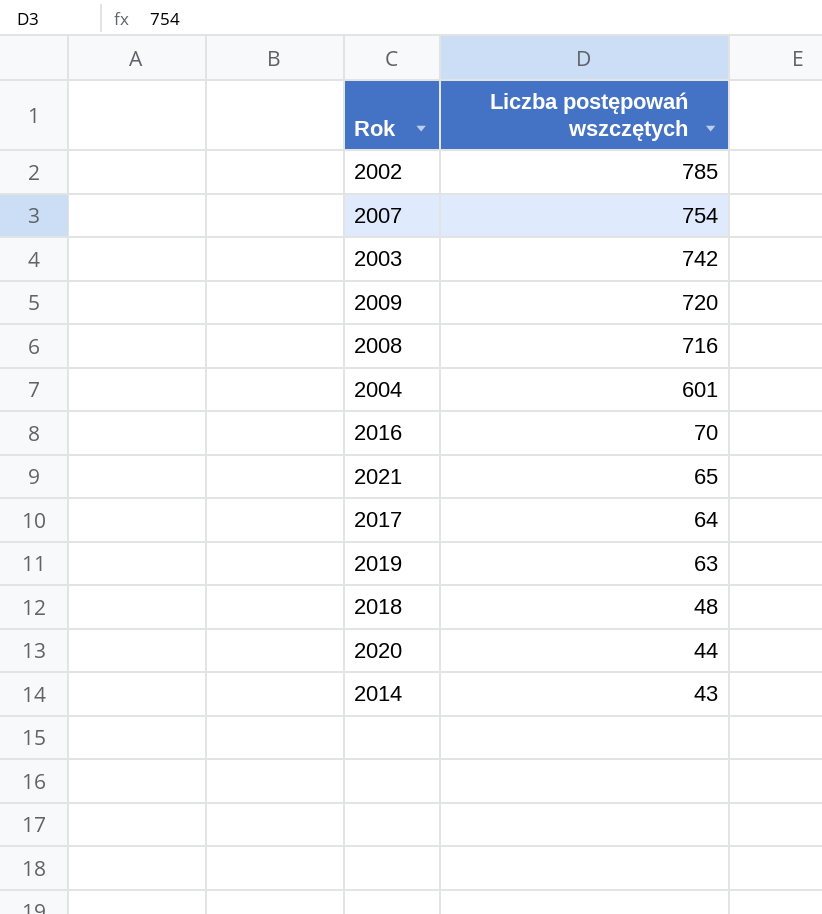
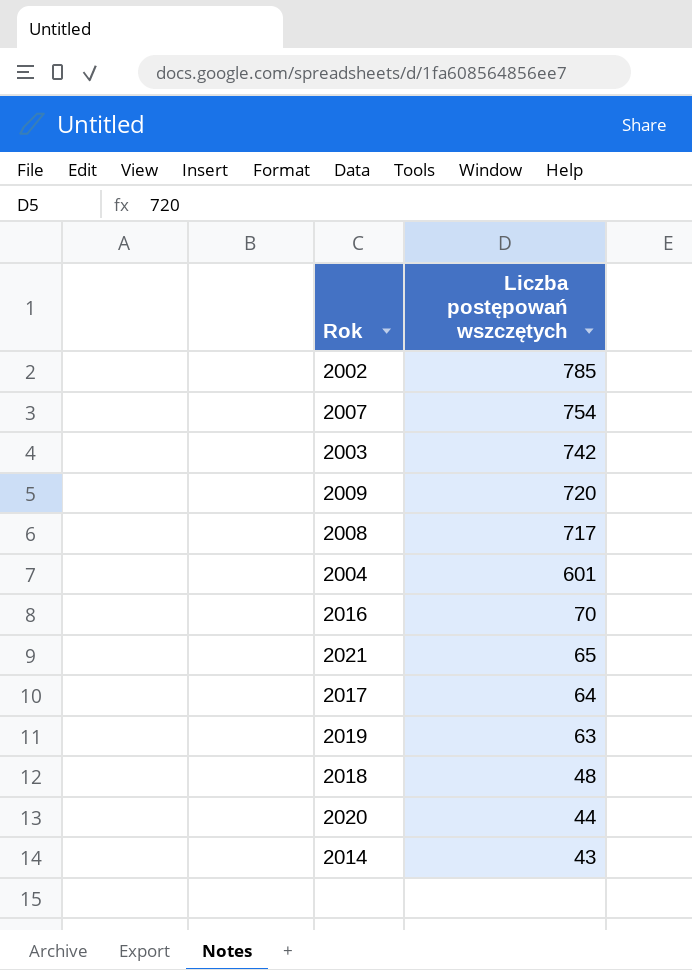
2008 | Liczba postępowań wszczętych: 716 -> 717

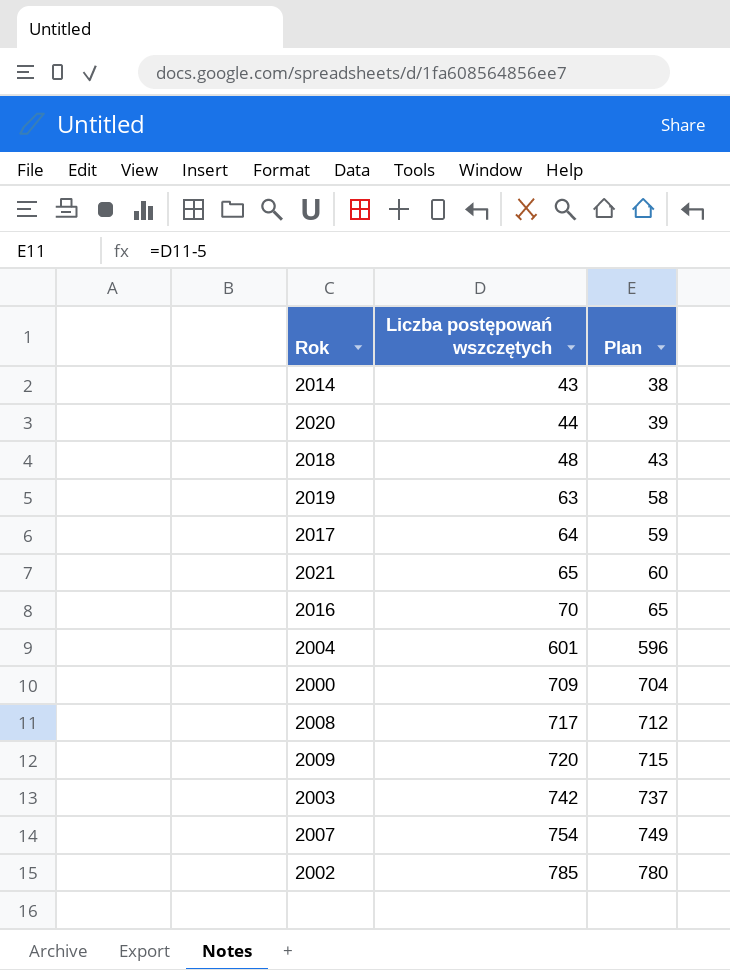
row order: Liczba postępowań wszczętych descending -> Liczba postępowań wszczętych ascending
column Plan | formula: none -> [Liczba postępowań wszczętych] - 5
row 2000: none -> 709 | 704

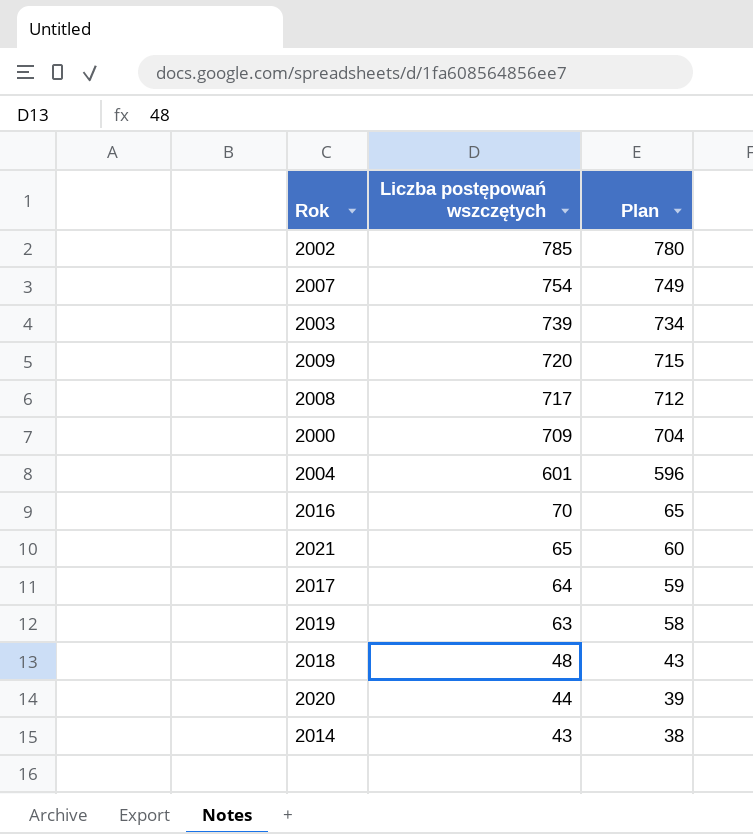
row order: Liczba postępowań wszczętych ascending -> Liczba postępowań wszczętych descending
2003 | Liczba postępowań wszczętych: 742 -> 739
2003 | Plan: 737 -> 734

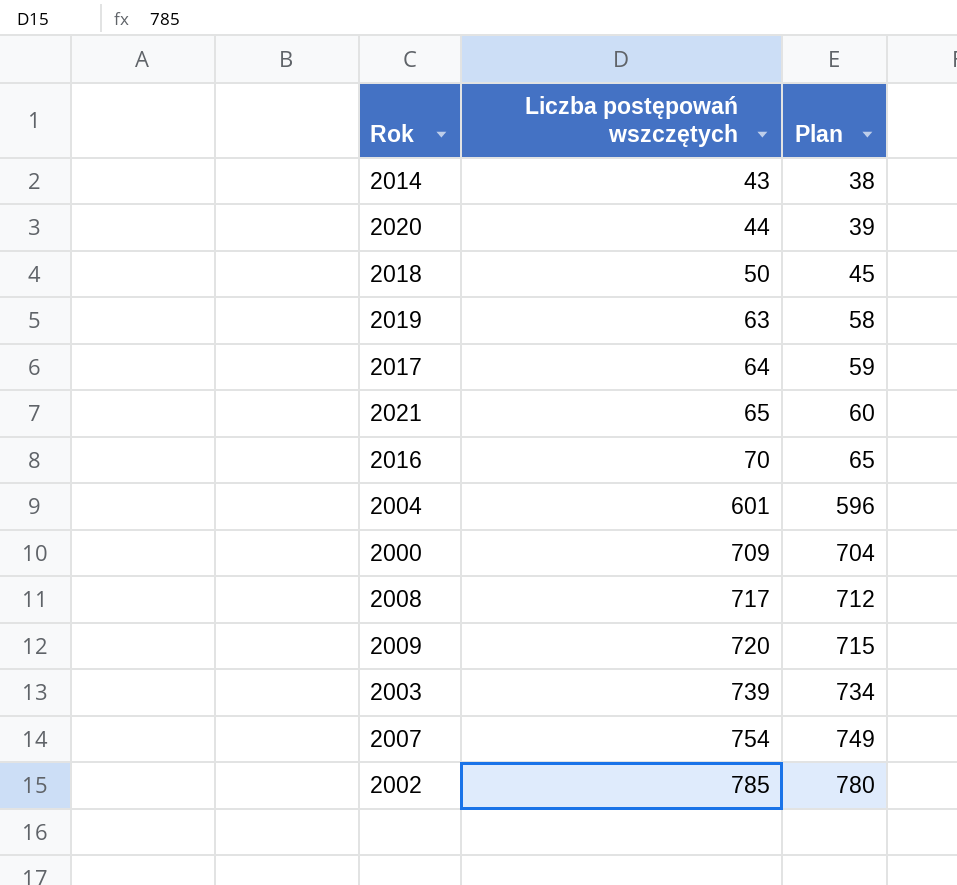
row order: Liczba postępowań wszczętych descending -> Liczba postępowań wszczętych ascending
2018 | Liczba postępowań wszczętych: 48 -> 50
2018 | Plan: 43 -> 45

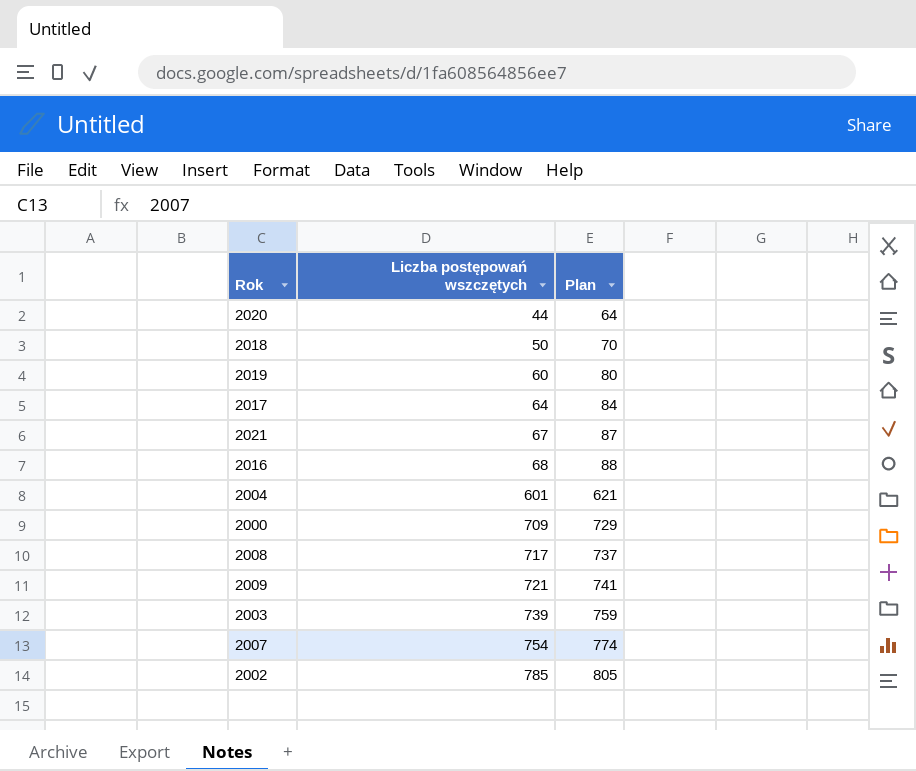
column Plan | formula: [Liczba postępowań wszczętych] - 5 -> [Liczba postępowań wszczętych] + 20
row 2014: 43 | 38 -> none
2019 | Liczba postępowań wszczętych: 63 -> 60
2021 | Liczba postępowań wszczętych: 65 -> 67
2016 | Liczba postępowań wszczętych: 70 -> 68
2009 | Liczba postępowań wszczętych: 720 -> 721

